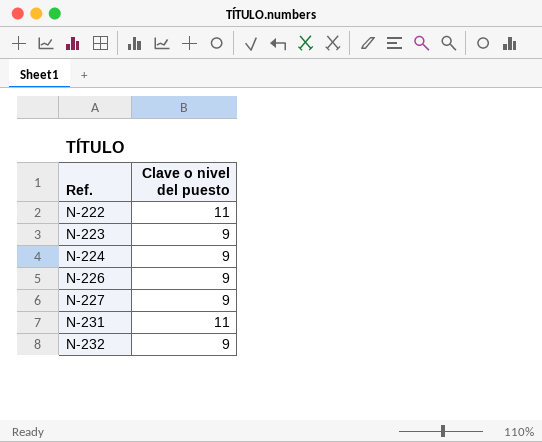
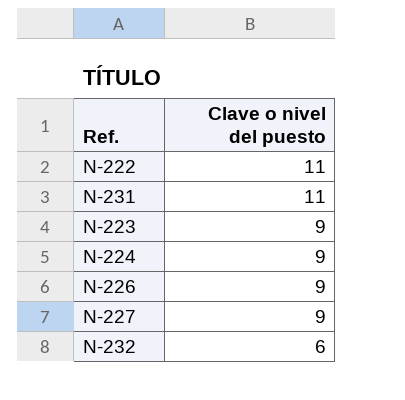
row order: Ref. ascending -> Clave o nivel del puesto descending
N-232 | Clave o nivel del puesto: 9 -> 6

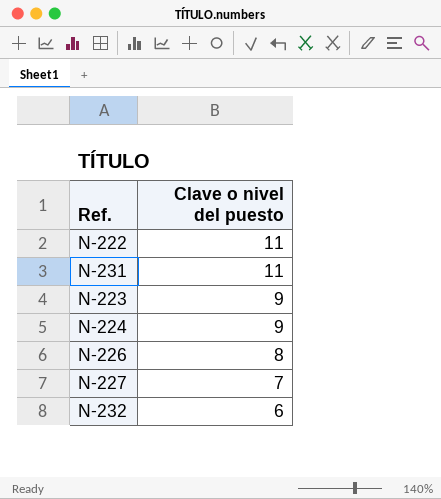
N-226 | Clave o nivel del puesto: 9 -> 8
N-227 | Clave o nivel del puesto: 9 -> 7

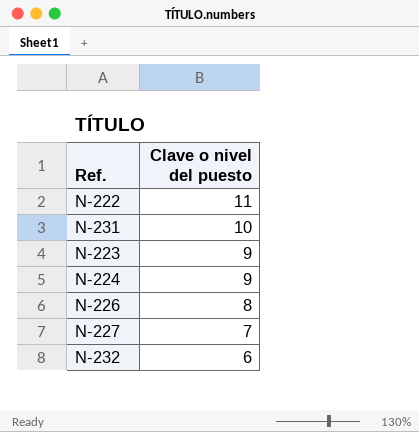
N-231 | Clave o nivel del puesto: 11 -> 10

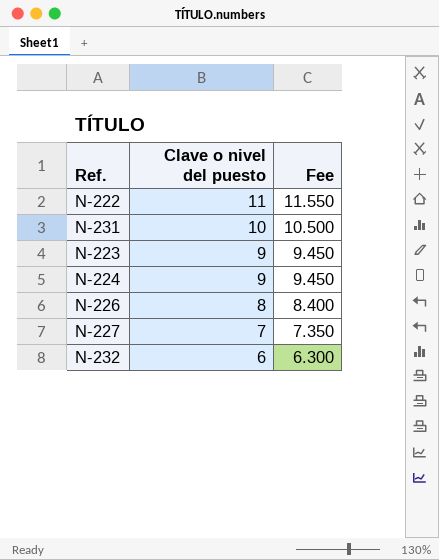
column Fee | formula: none -> [Clave o nivel del puesto] * 1.05

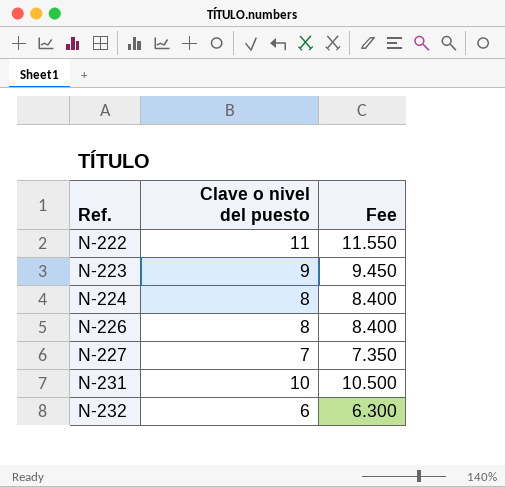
row order: Clave o nivel del puesto descending -> Ref. ascending
N-224 | Clave o nivel del puesto: 9 -> 8
N-224 | Fee: 9.450 -> 8.400

